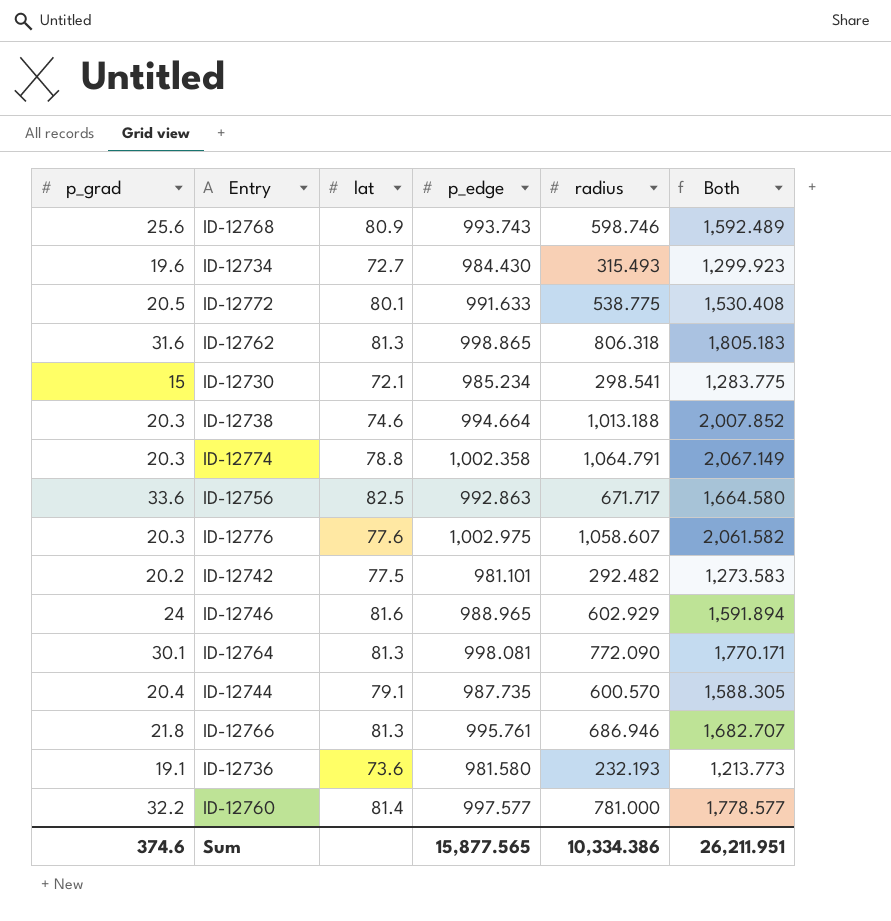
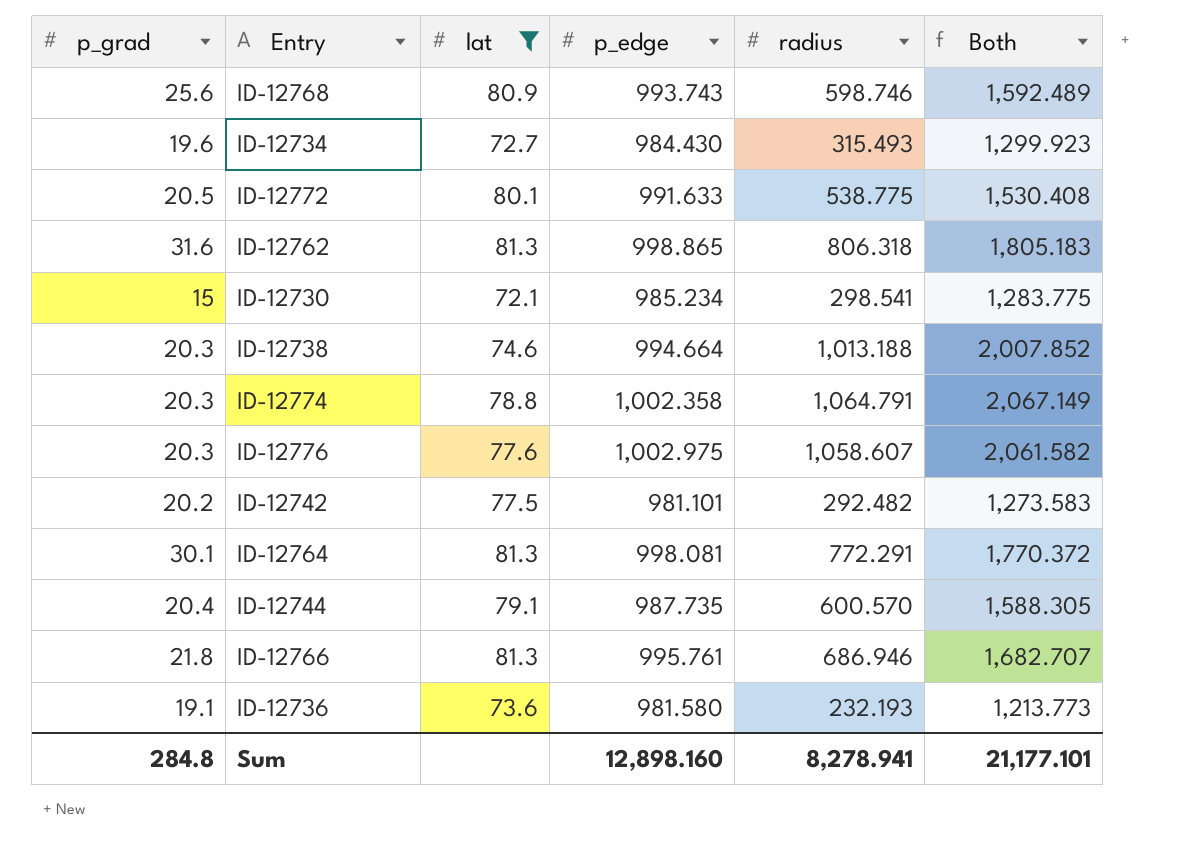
filter: none -> lat <= 81.3
ID-12764 | radius: 772.090 -> 772.291
ID-12764 | Both: 1,770.171 -> 1,770.372
Sum | p_grad: 374.6 -> 284.8
Sum | p_edge: 15,877.565 -> 12,898.160
Sum | radius: 10,334.386 -> 8,278.941
Sum | Both: 26,211.951 -> 21,177.101

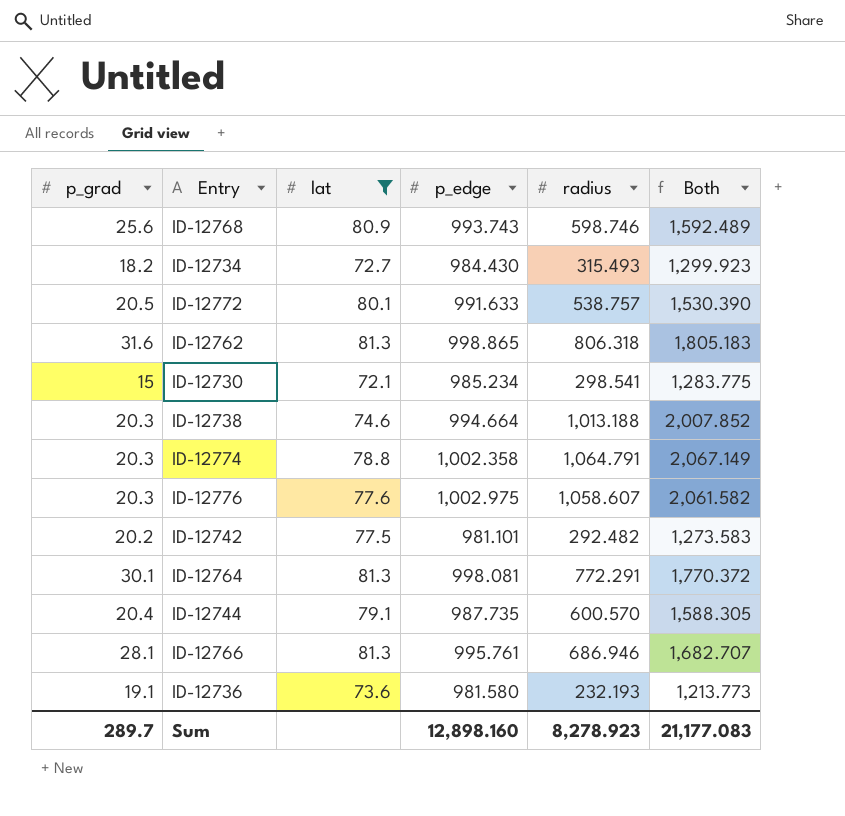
ID-12734 | p_grad: 19.6 -> 18.2
ID-12772 | radius: 538.775 -> 538.757
ID-12772 | Both: 1,530.408 -> 1,530.390
ID-12766 | p_grad: 21.8 -> 28.1
Sum | p_grad: 284.8 -> 289.7
Sum | radius: 8,278.941 -> 8,278.923
Sum | Both: 21,177.101 -> 21,177.083

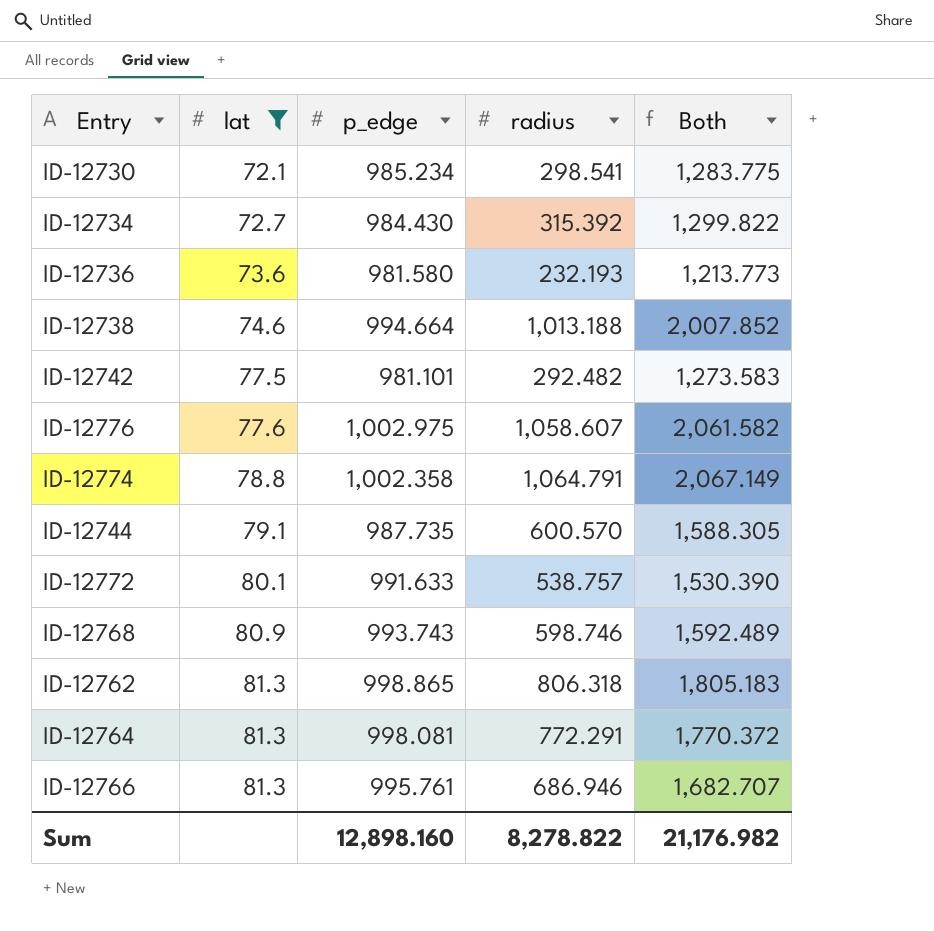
row order: none -> lat ascending
column p_grad | position: 1 -> none
ID-12734 | radius: 315.493 -> 315.392
ID-12734 | Both: 1,299.923 -> 1,299.822
Sum | radius: 8,278.923 -> 8,278.822
Sum | Both: 21,177.083 -> 21,176.982

